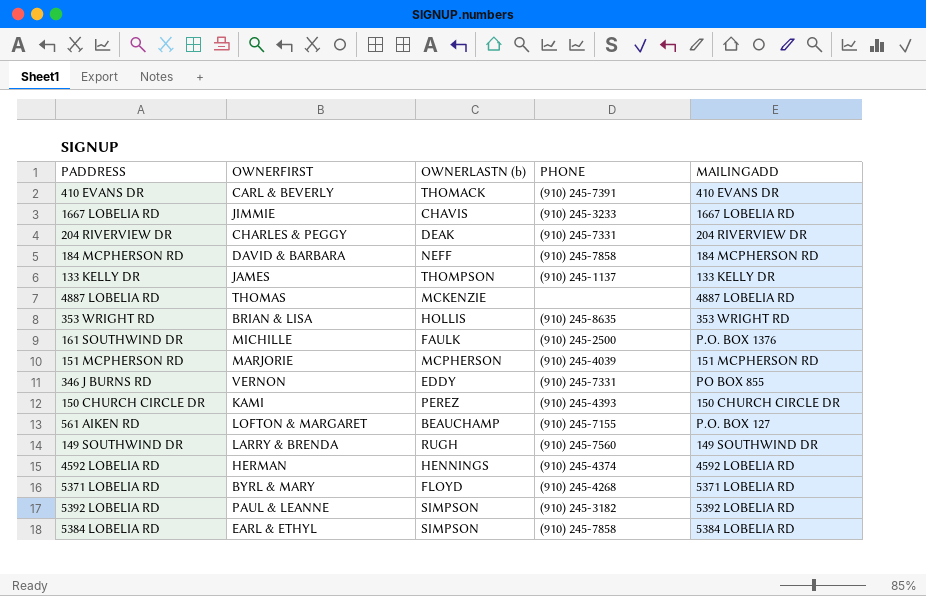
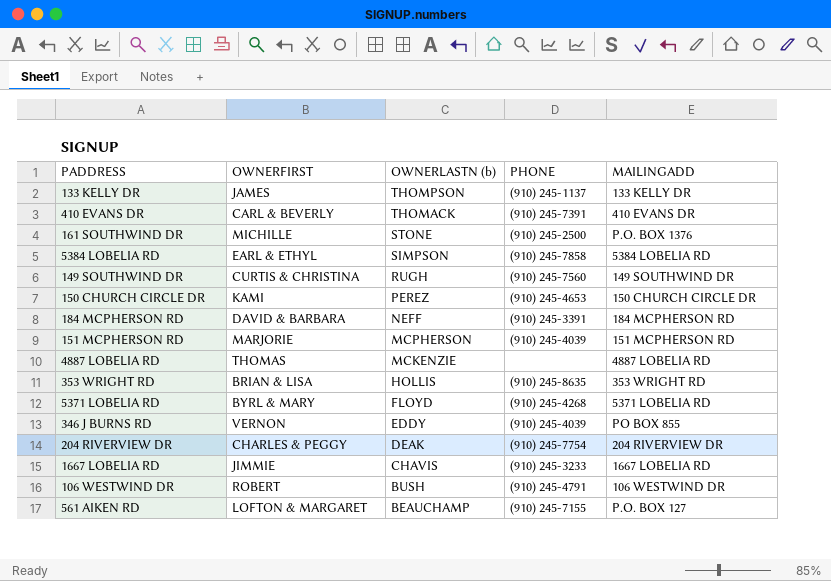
row order: none -> OWNERLASTN (b) descending
row 4592 LOBELIA RD: HERMAN | HENNINGS | (910) 245-4374 | 4592 LOBELIA RD -> none
row 5392 LOBELIA RD: PAUL & LEANNE | SIMPSON | (910) 245-3182 | 5392 LOBELIA RD -> none
161 SOUTHWIND DR | OWNERLASTN (b): FAULK -> STONE
149 SOUTHWIND DR | OWNERFIRST: LARRY & BRENDA -> CURTIS & CHRISTINA
150 CHURCH CIRCLE DR | PHONE: (910) 245-4393 -> (910) 245-4653
184 MCPHERSON RD | PHONE: (910) 245-7858 -> (910) 245-3391
346 J BURNS RD | PHONE: (910) 245-7331 -> (910) 245-4039
204 RIVERVIEW DR | PHONE: (910) 245-7331 -> (910) 245-7754
row 106 WESTWIND DR: none -> ROBERT | BUSH | (910) 245-4791 | 106 WESTWIND DR

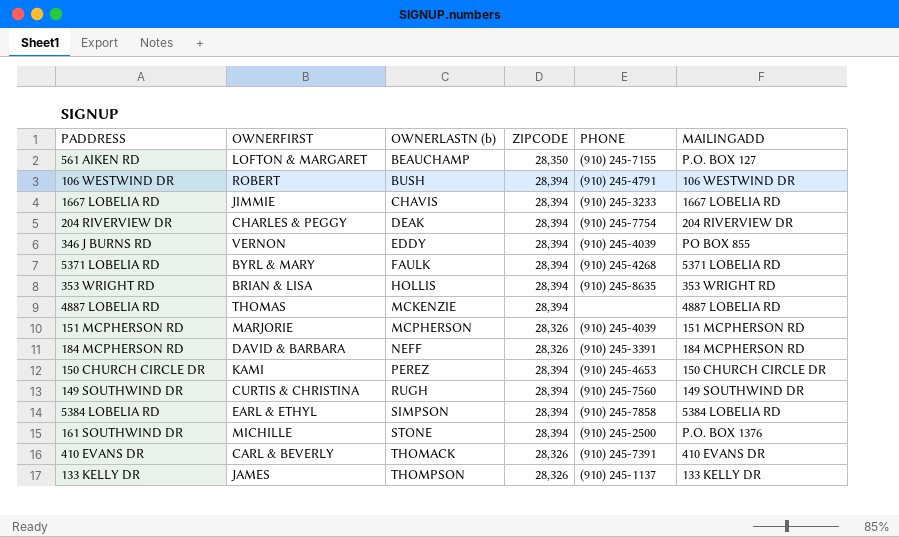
row order: OWNERLASTN (b) descending -> OWNERLASTN (b) ascending
column ZIPCODE | position: none -> 4
5371 LOBELIA RD | OWNERLASTN (b): FLOYD -> FAULK

